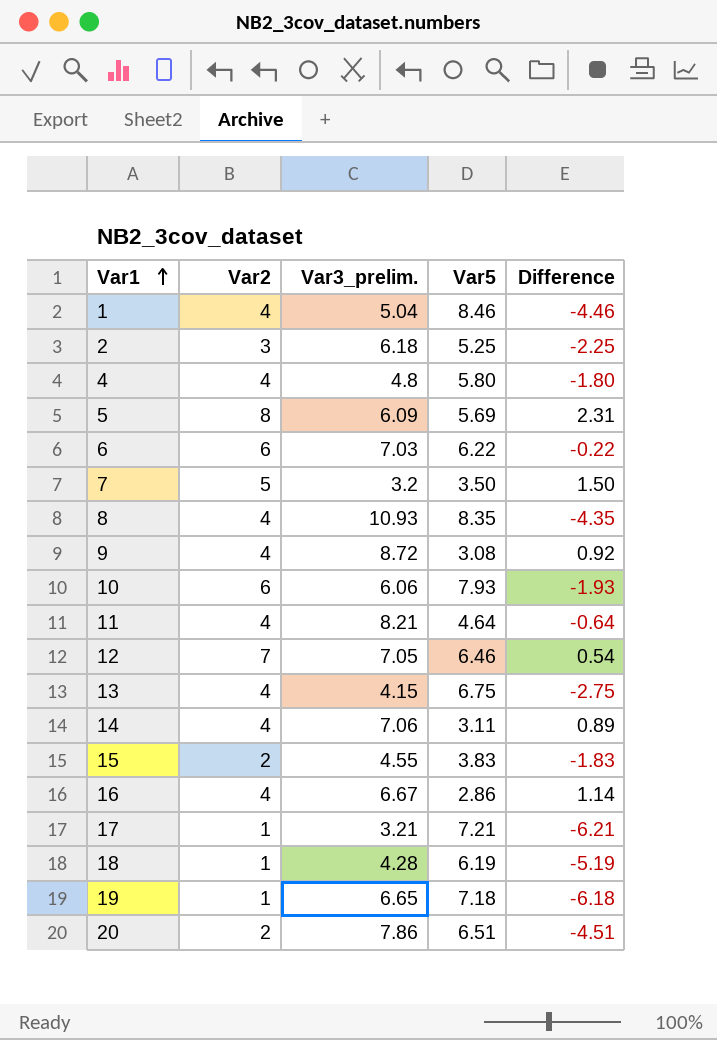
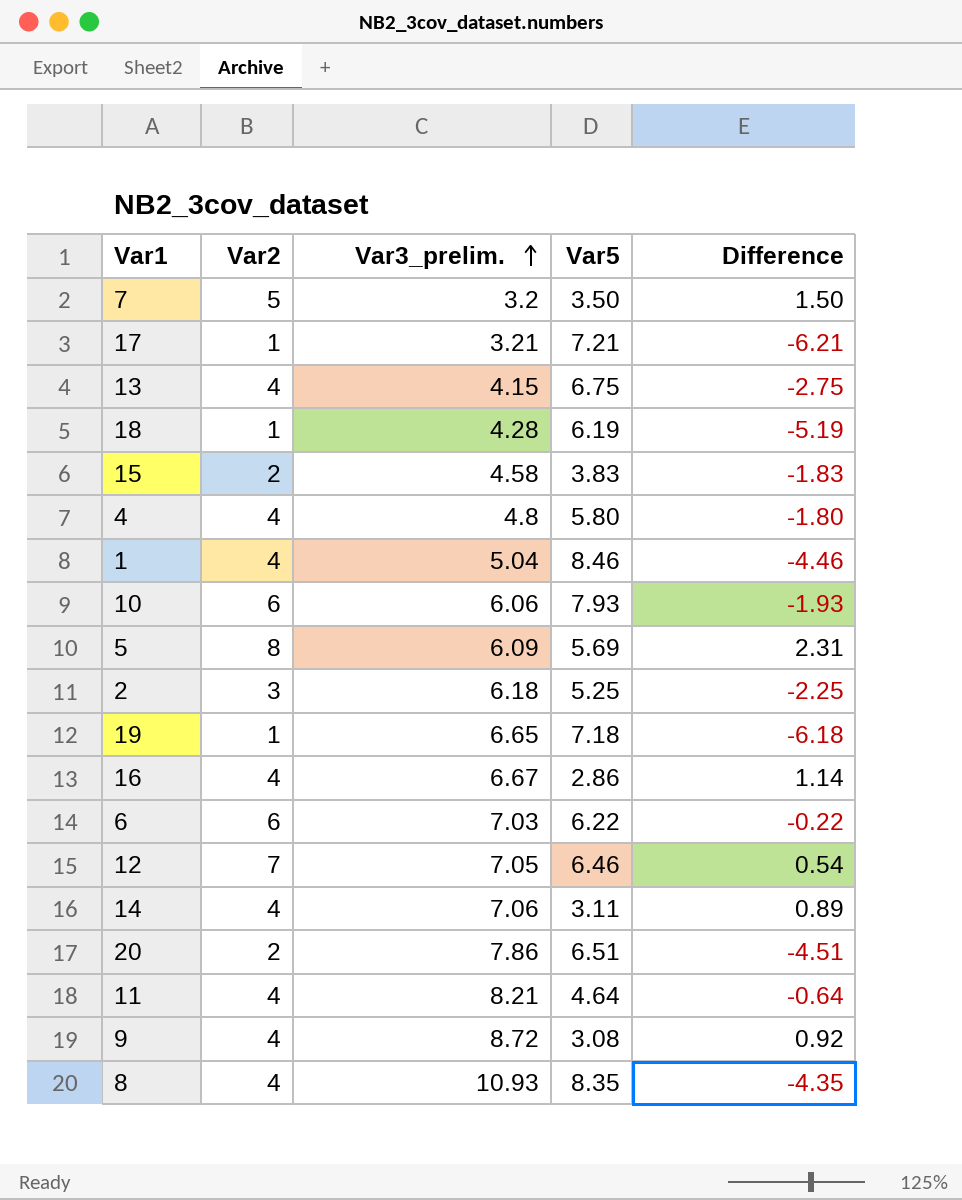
row order: Var1 ascending -> Var3_prelim. ascending
15 | Var3_prelim.: 4.55 -> 4.58

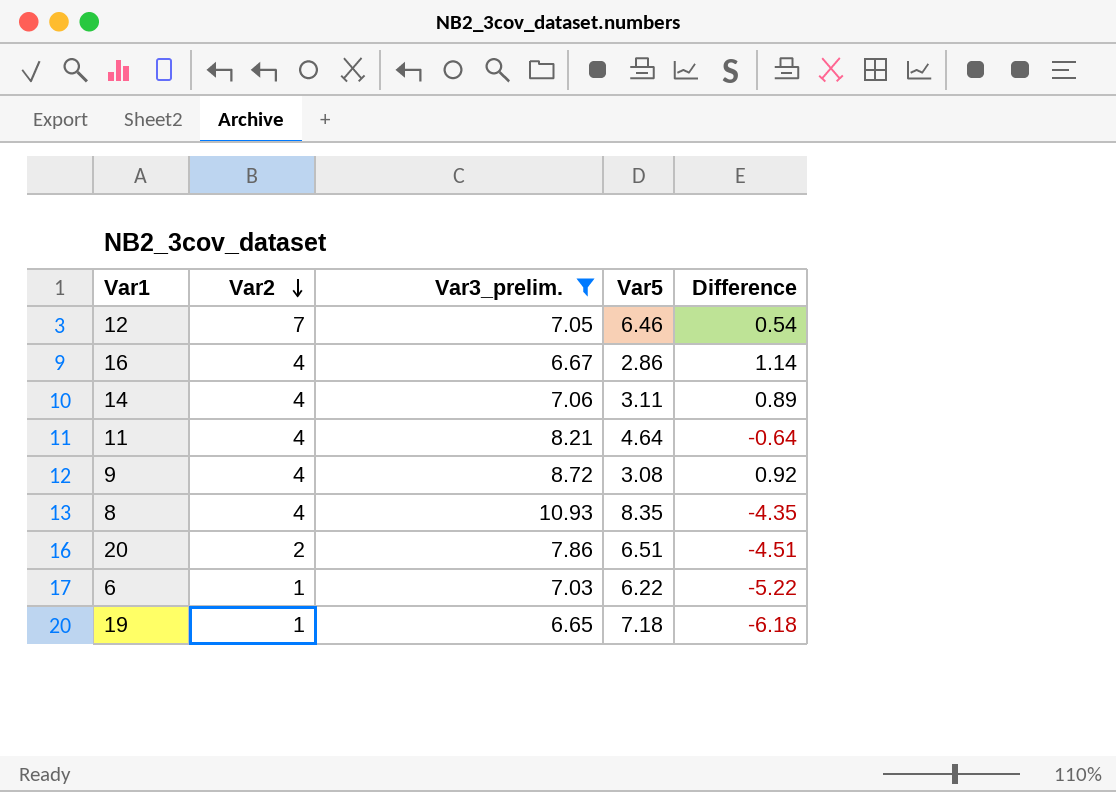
filter: none -> Var3_prelim. >= 6.65
row order: Var3_prelim. ascending -> Var2 descending
6 | Var2: 6 -> 1
6 | Difference: -0.22 -> -5.22

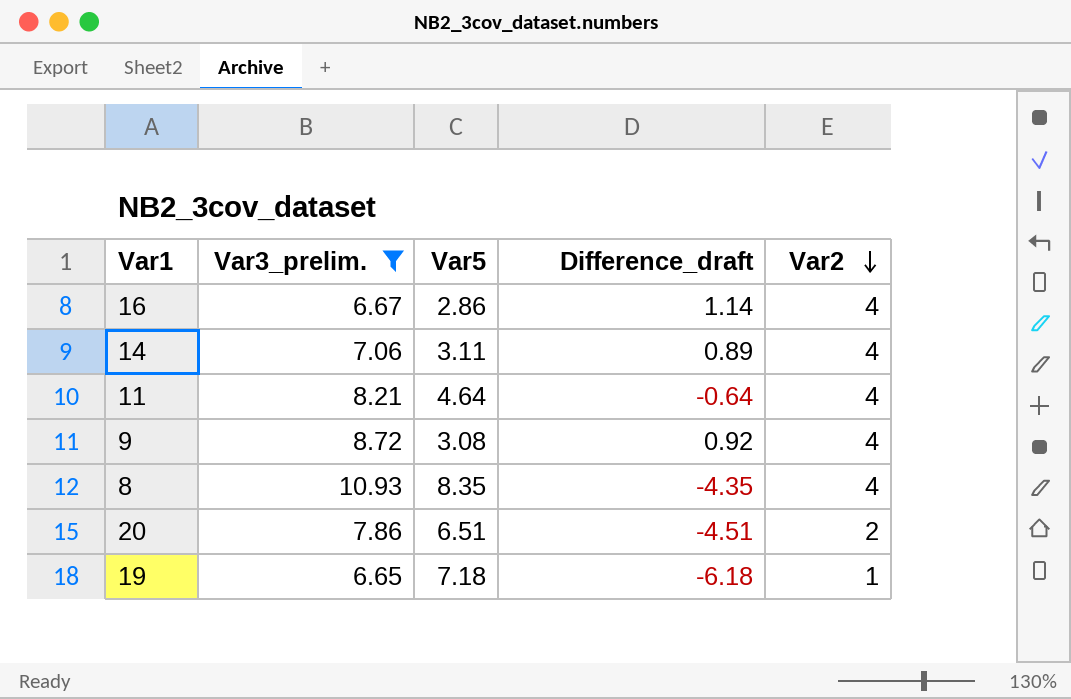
column name: Difference -> Difference_draft
column Var2 | position: 2 -> 5
row 12: 7 | 7.05 | 6.46 | 0.54 -> none
row 6: 1 | 7.03 | 6.22 | -5.22 -> none

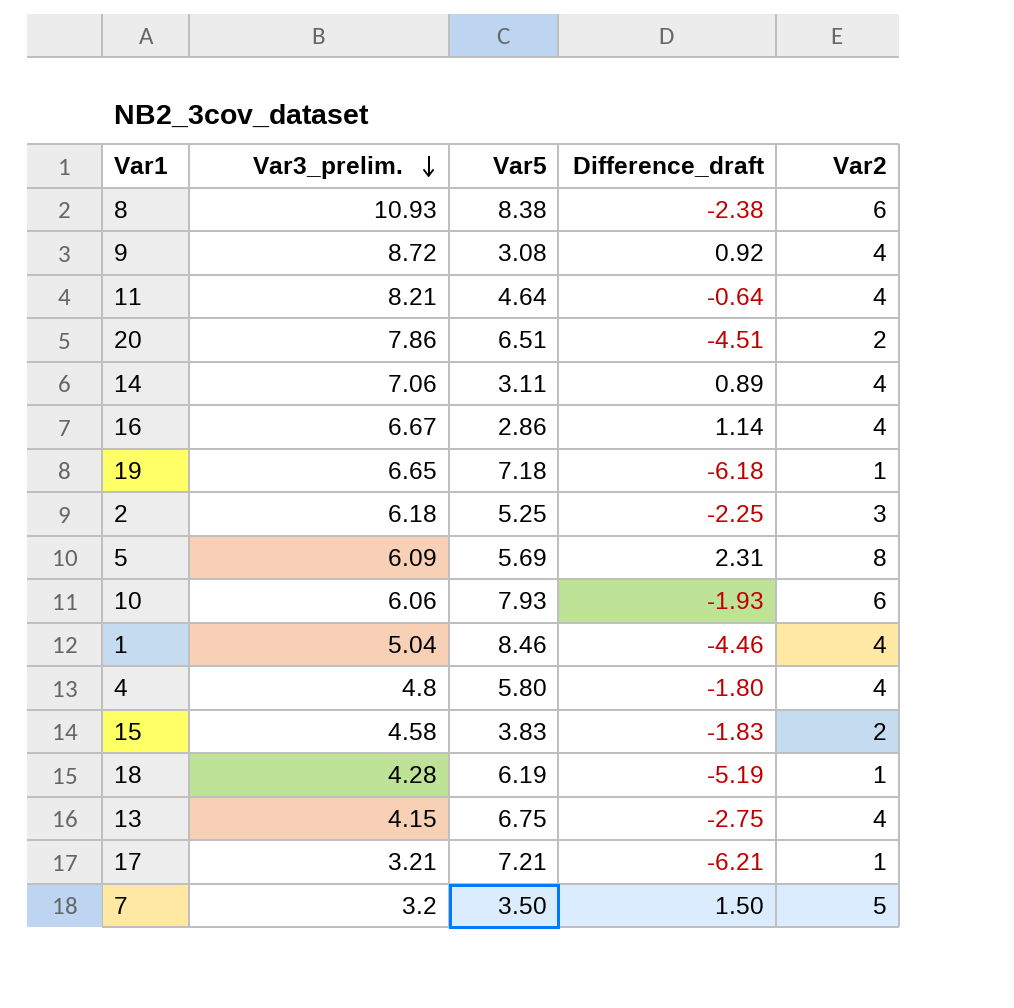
filter: Var3_prelim. >= 6.65 -> none
row order: Var2 descending -> Var3_prelim. descending
8 | Var5: 8.35 -> 8.38
8 | Difference_draft: -4.35 -> -2.38
8 | Var2: 4 -> 6

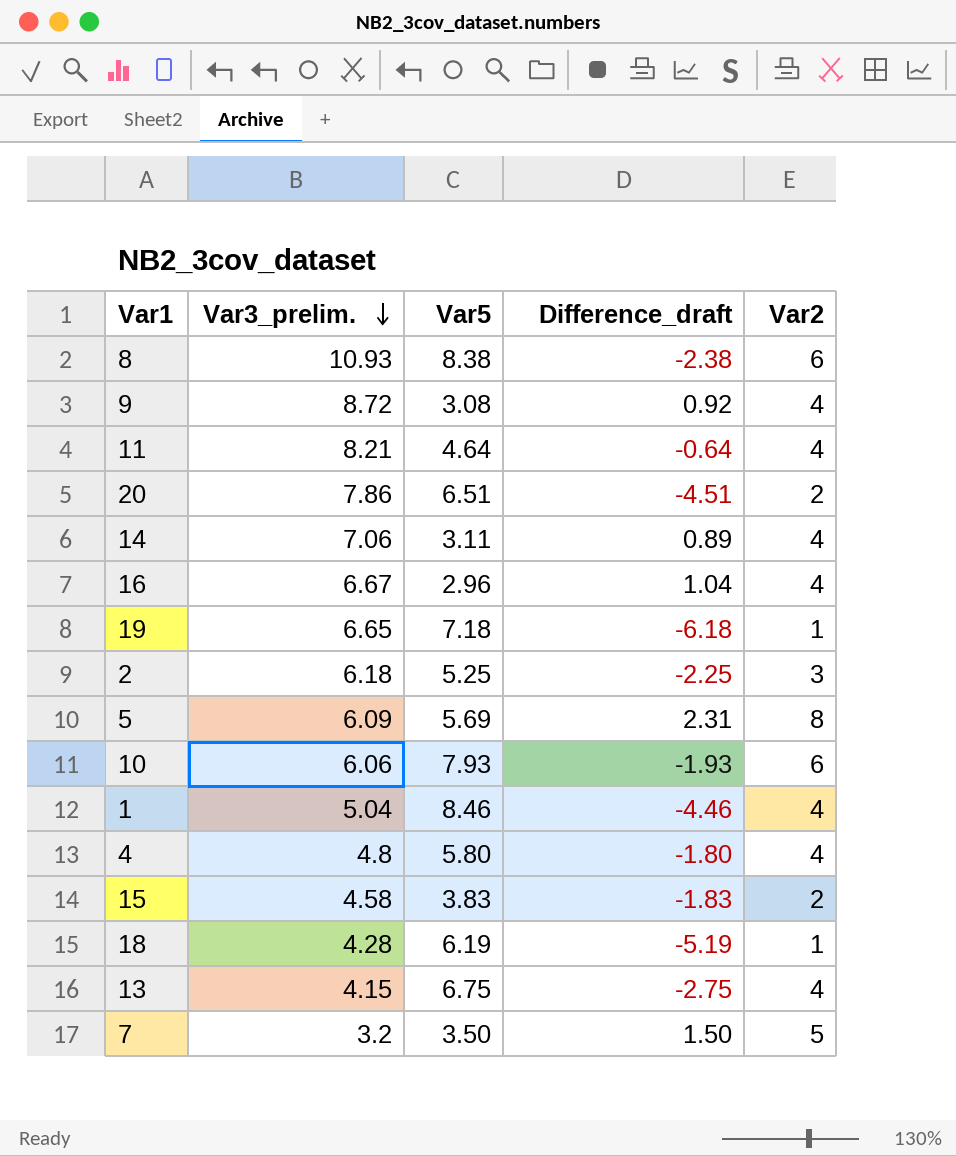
row 17: 3.21 | 7.21 | -6.21 | 1 -> none
16 | Var5: 2.86 -> 2.96
16 | Difference_draft: 1.14 -> 1.04

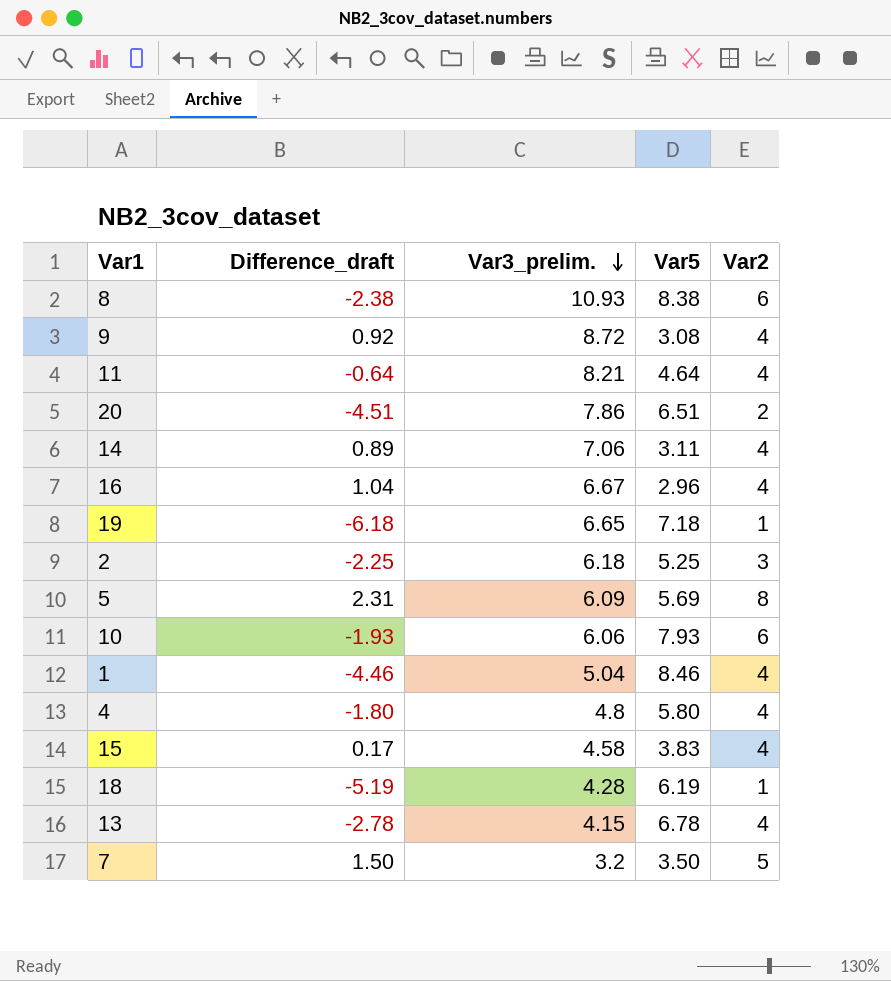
column Difference_draft | position: 4 -> 2
15 | Difference_draft: -1.83 -> 0.17
15 | Var2: 2 -> 4
13 | Difference_draft: -2.75 -> -2.78
13 | Var5: 6.75 -> 6.78

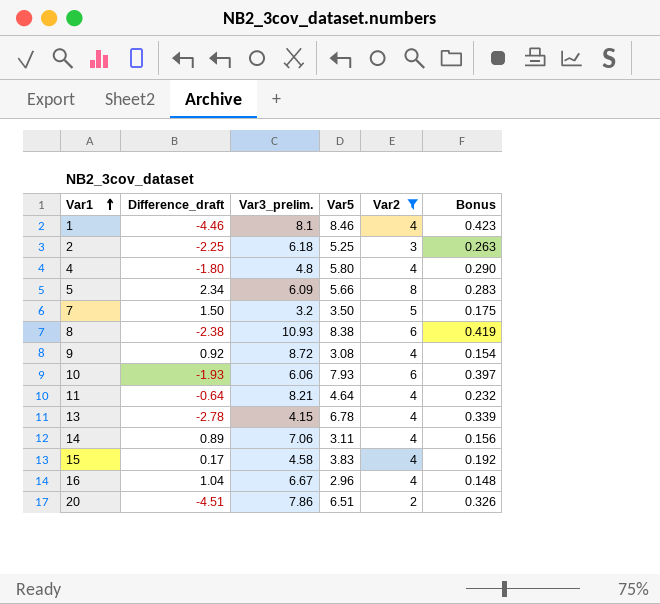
filter: none -> Var2 != 1
row order: Var3_prelim. descending -> Var1 ascending
column Bonus | formula: none -> [Var5] * 0.05
1 | Var3_prelim.: 5.04 -> 8.1
5 | Difference_draft: 2.31 -> 2.34
5 | Var5: 5.69 -> 5.66

